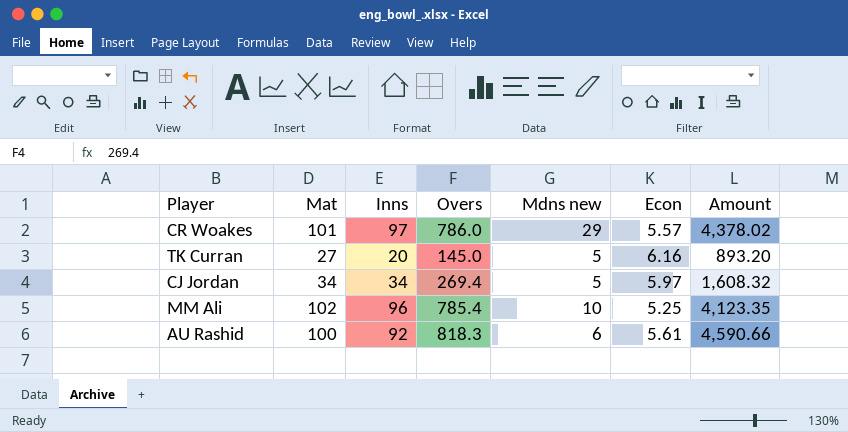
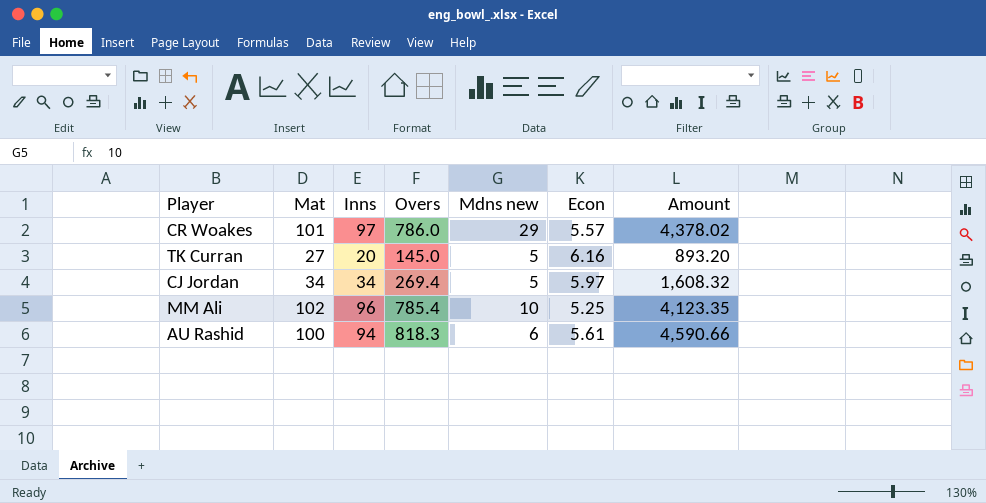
AU Rashid | Inns: 92 -> 94

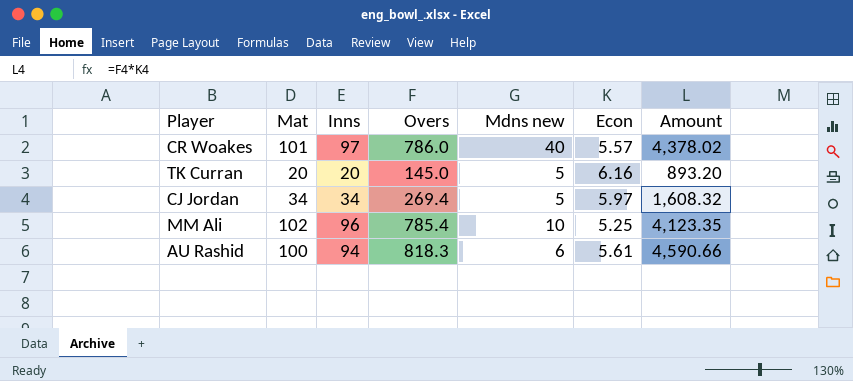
CR Woakes | Mdns new: 29 -> 40
TK Curran | Mat: 27 -> 20

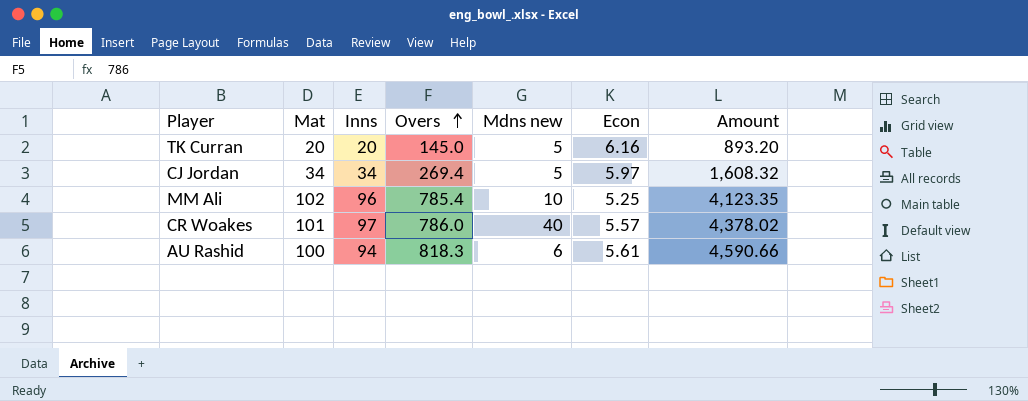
row order: none -> Overs ascending

